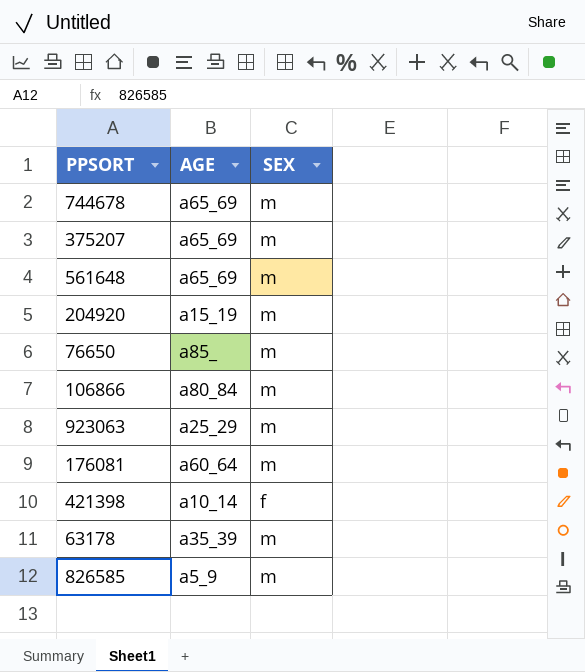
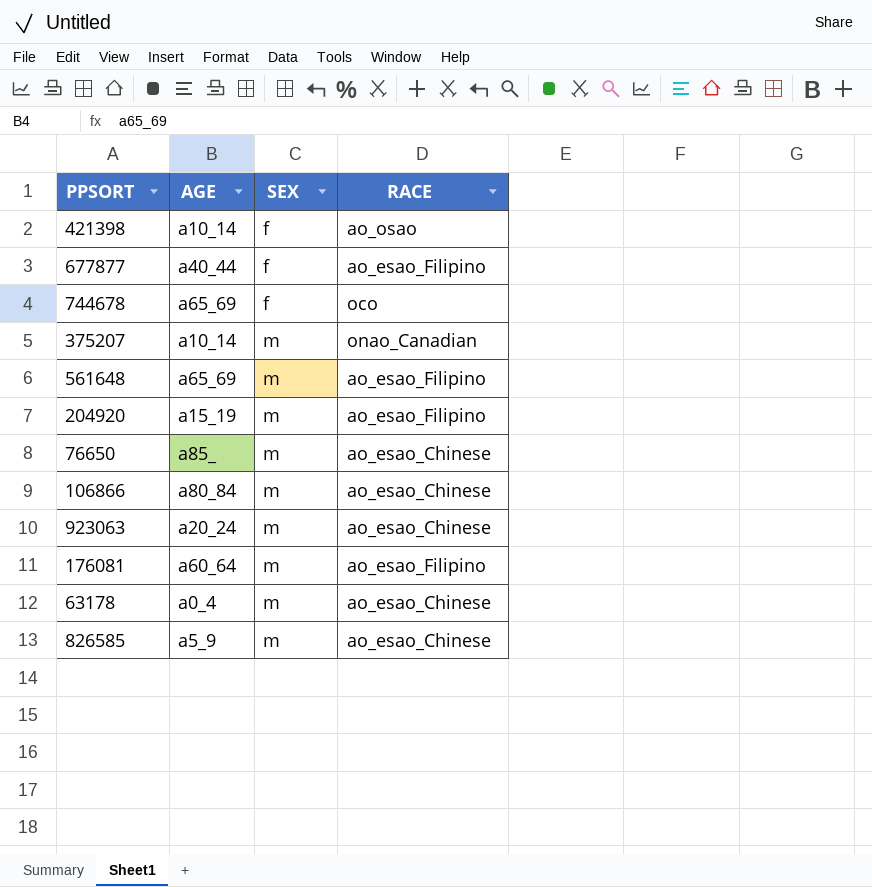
row order: none -> SEX ascending
column RACE | position: none -> 4
row 677877: none -> a40_44 | f | ao_esao_Filipino
744678 | SEX: m -> f
375207 | AGE: a65_69 -> a10_14
923063 | AGE: a25_29 -> a20_24
63178 | AGE: a35_39 -> a0_4

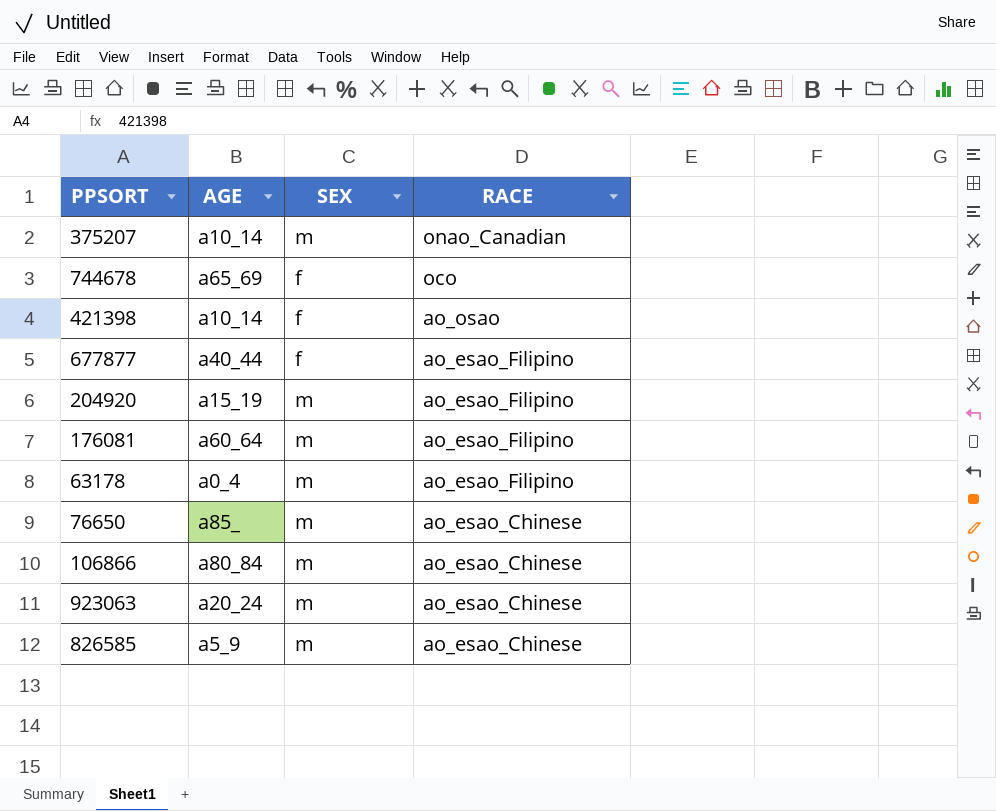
row order: SEX ascending -> RACE descending
row 561648: a65_69 | m | ao_esao_Filipino -> none
63178 | RACE: ao_esao_Chinese -> ao_esao_Filipino

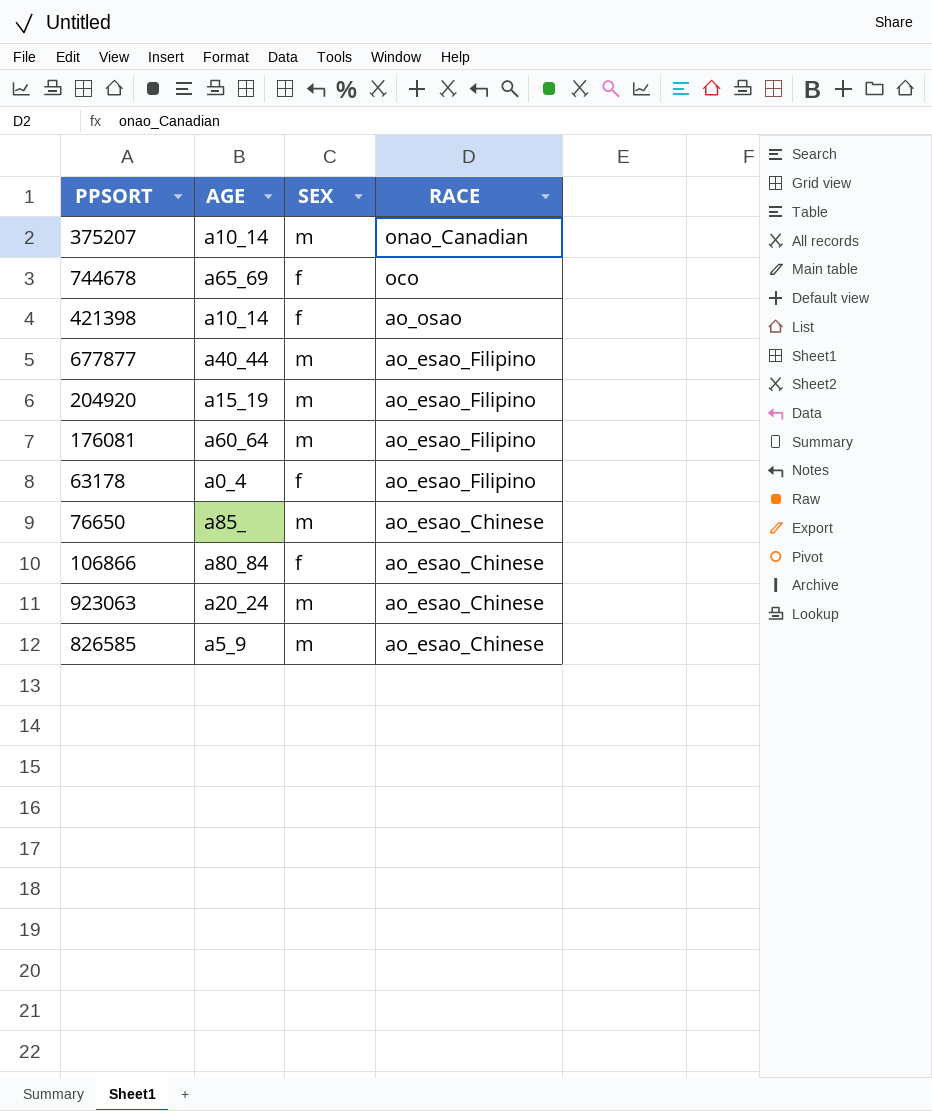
677877 | SEX: f -> m
63178 | SEX: m -> f
106866 | SEX: m -> f

